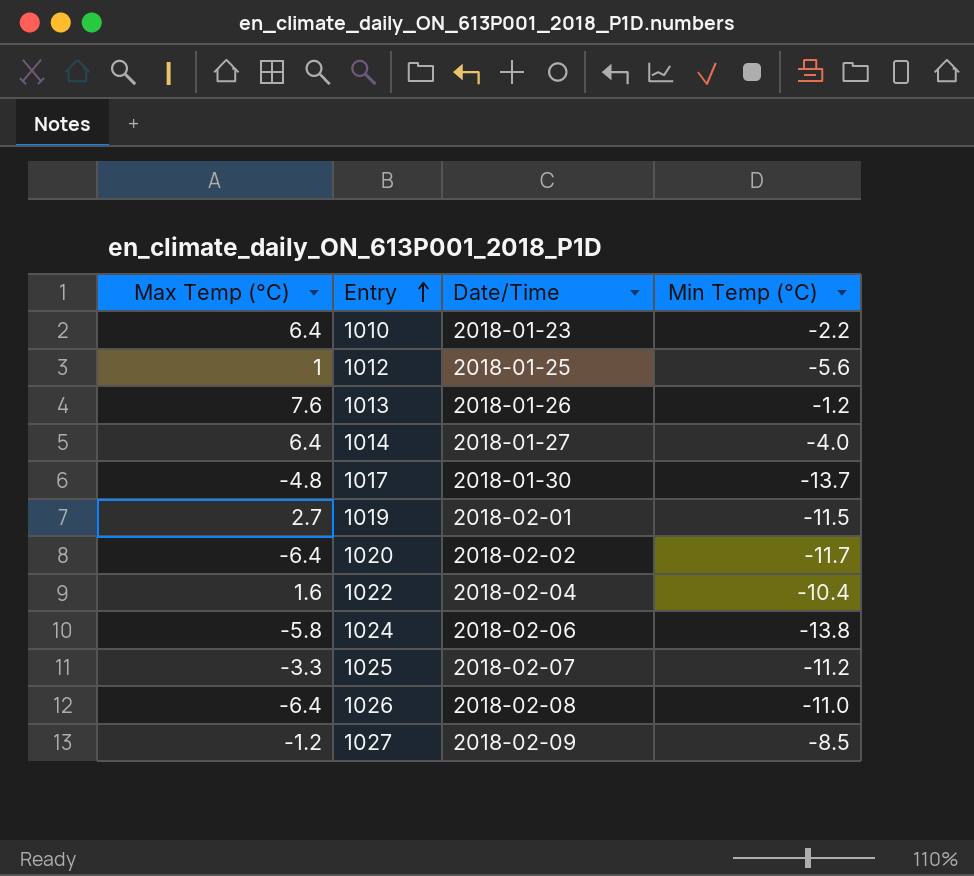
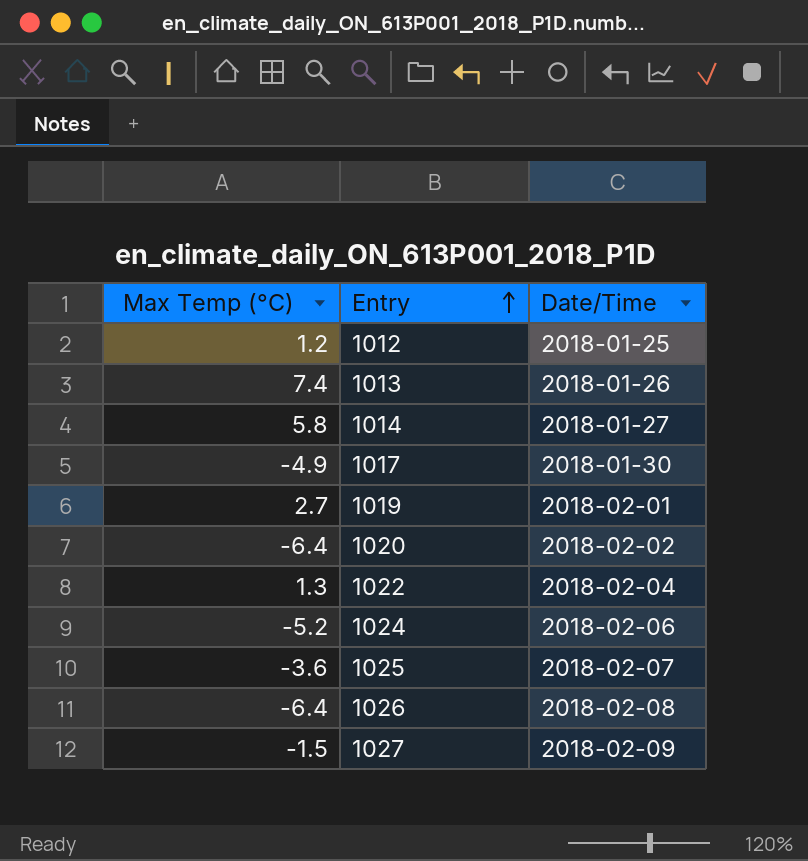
column Min Temp (°C) | position: 4 -> none
row 1010: 6.4 | 2018-01-23 | -2.2 -> none
1012 | Max Temp (°C): 1 -> 1.2
1013 | Max Temp (°C): 7.6 -> 7.4
1014 | Max Temp (°C): 6.4 -> 5.8
1017 | Max Temp (°C): -4.8 -> -4.9
1022 | Max Temp (°C): 1.6 -> 1.3
1024 | Max Temp (°C): -5.8 -> -5.2
1025 | Max Temp (°C): -3.3 -> -3.6
1027 | Max Temp (°C): -1.2 -> -1.5

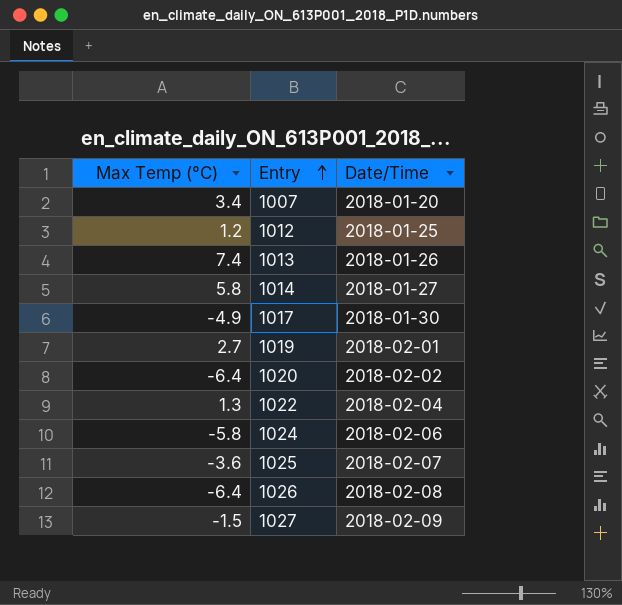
row 1007: none -> 3.4 | 2018-01-20
1024 | Max Temp (°C): -5.2 -> -5.8

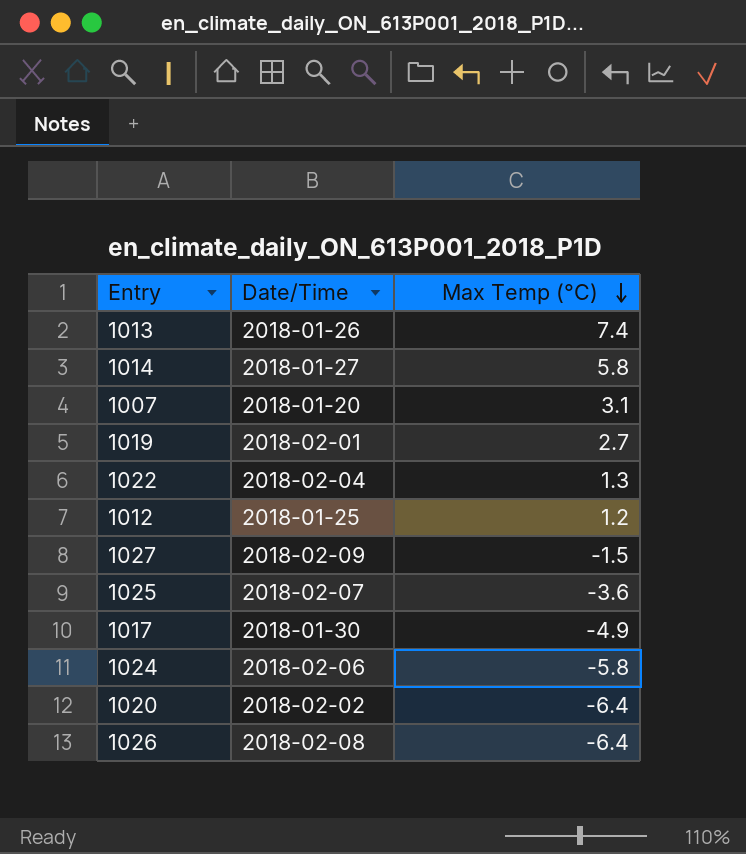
row order: Entry ascending -> Max Temp (°C) descending
column Max Temp (°C) | position: 1 -> 3
1007 | Max Temp (°C): 3.4 -> 3.1

